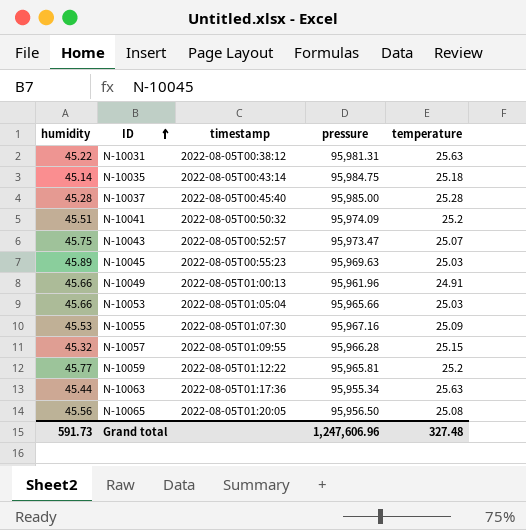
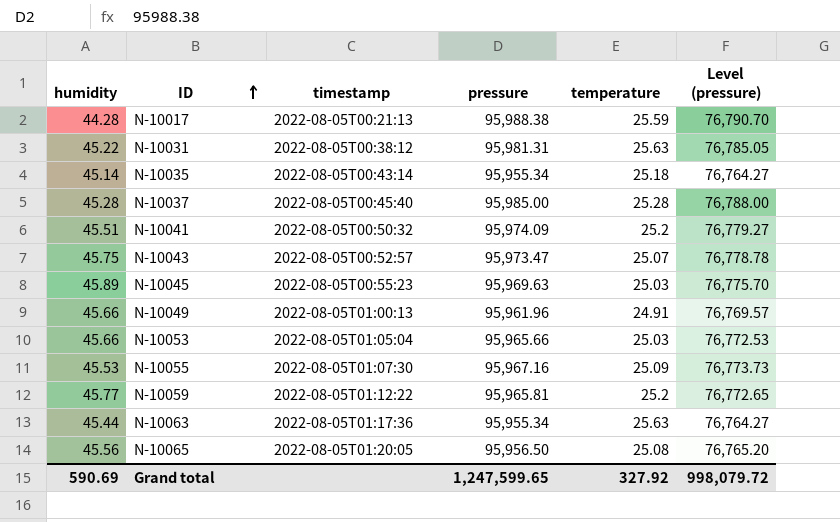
column Level (pressure) | formula: none -> [pressure] * 0.8
row N-10057: 45.32 | 2022-08-05T01:09:55 | 95,966.28 | 25.15 -> none
row N-10017: none -> 44.28 | 2022-08-05T00:21:13 | 95,988.38 | 25.59 | 76,790.70
N-10035 | pressure: 95,984.75 -> 95,955.34
Grand total | humidity: 591.73 -> 590.69
Grand total | pressure: 1,247,606.96 -> 1,247,599.65
Grand total | temperature: 327.48 -> 327.92

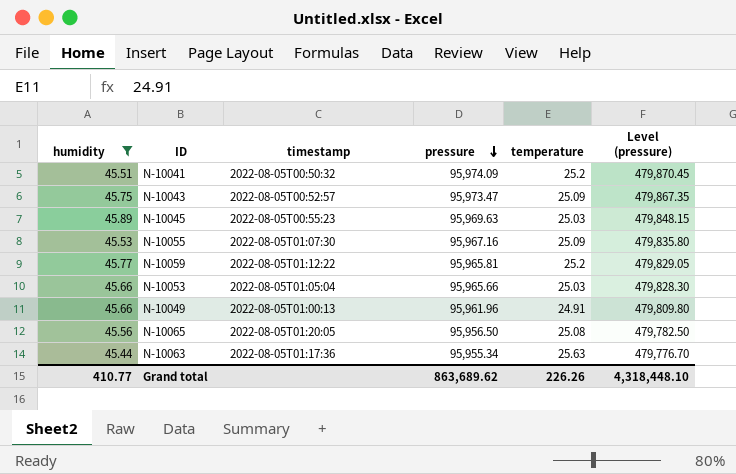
filter: none -> humidity >= 45.44
row order: ID ascending -> pressure descending
column Level (pressure) | formula: [pressure] * 0.8 -> [pressure] * 5
N-10043 | temperature: 25.07 -> 25.09
Grand total | humidity: 590.69 -> 410.77
Grand total | pressure: 1,247,599.65 -> 863,689.62
Grand total | temperature: 327.92 -> 226.26
Grand total | Level (pressure): 998,079.72 -> 4,318,448.10

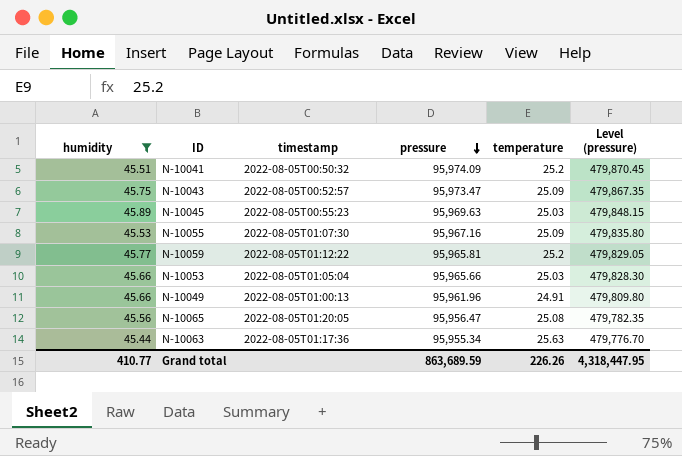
N-10065 | pressure: 95,956.50 -> 95,956.47
N-10065 | Level (pressure): 479,782.50 -> 479,782.35
Grand total | pressure: 863,689.62 -> 863,689.59
Grand total | Level (pressure): 4,318,448.10 -> 4,318,447.95

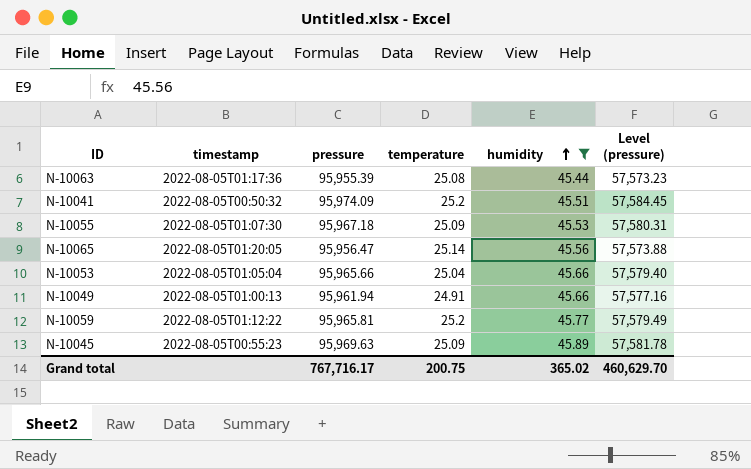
row order: pressure descending -> humidity ascending
column humidity | position: 1 -> 5
column Level (pressure) | formula: [pressure] * 5 -> [pressure] * 0.6
row N-10043: 45.75 | 2022-08-05T00:52:57 | 95,973.47 | 25.09 | 479,867.35 -> none
N-10063 | pressure: 95,955.34 -> 95,955.39
N-10063 | temperature: 25.63 -> 25.08
N-10055 | pressure: 95,967.16 -> 95,967.18
N-10065 | temperature: 25.08 -> 25.14
N-10053 | temperature: 25.03 -> 25.04
N-10049 | pressure: 95,961.96 -> 95,961.94
N-10045 | temperature: 25.03 -> 25.09
Grand total | pressure: 863,689.59 -> 767,716.17
Grand total | temperature: 226.26 -> 200.75
Grand total | humidity: 410.77 -> 365.02
Grand total | Level (pressure): 4,318,447.95 -> 460,629.70

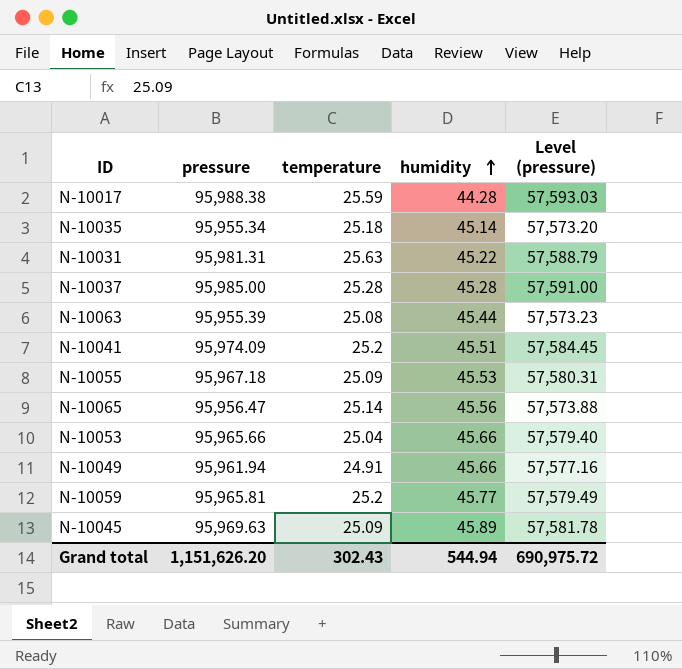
filter: humidity >= 45.44 -> none
column timestamp | position: 2 -> none
Grand total | pressure: 767,716.17 -> 1,151,626.20
Grand total | temperature: 200.75 -> 302.43
Grand total | humidity: 365.02 -> 544.94
Grand total | Level (pressure): 460,629.70 -> 690,975.72

